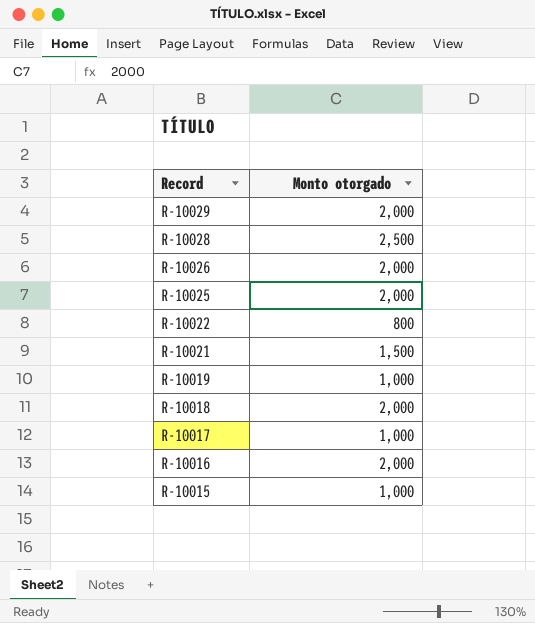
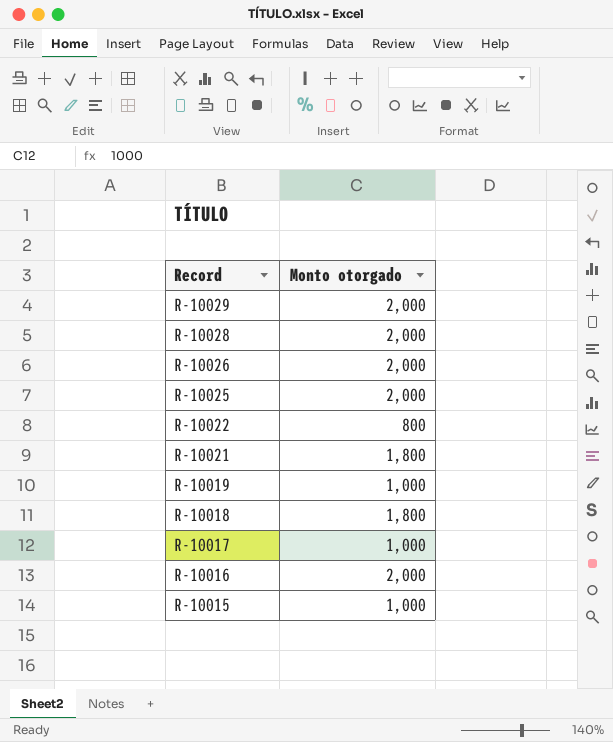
R-10028 | Monto otorgado: 2,500 -> 2,000
R-10021 | Monto otorgado: 1,500 -> 1,800
R-10018 | Monto otorgado: 2,000 -> 1,800

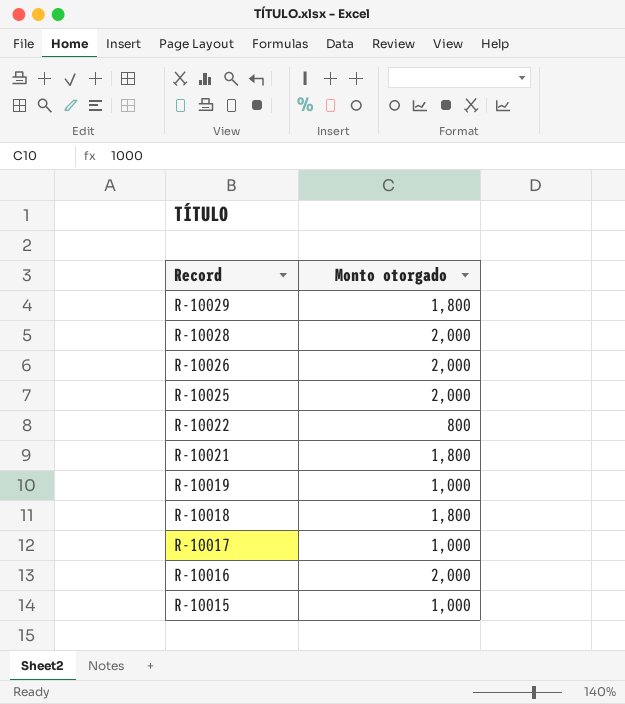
R-10029 | Monto otorgado: 2,000 -> 1,800

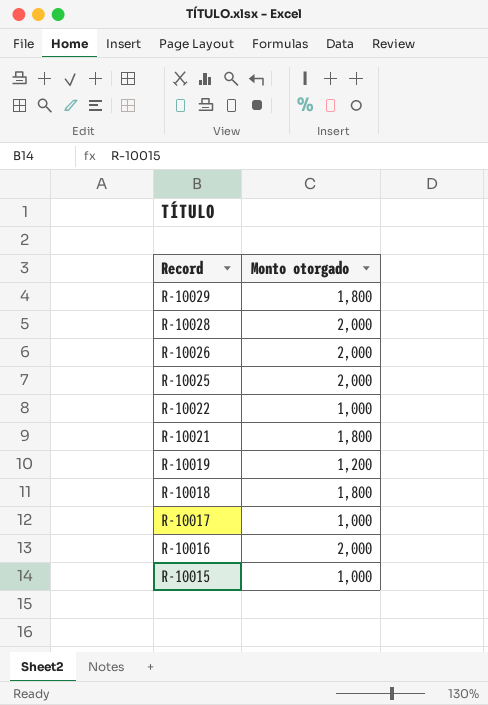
R-10022 | Monto otorgado: 800 -> 1,000
R-10019 | Monto otorgado: 1,000 -> 1,200

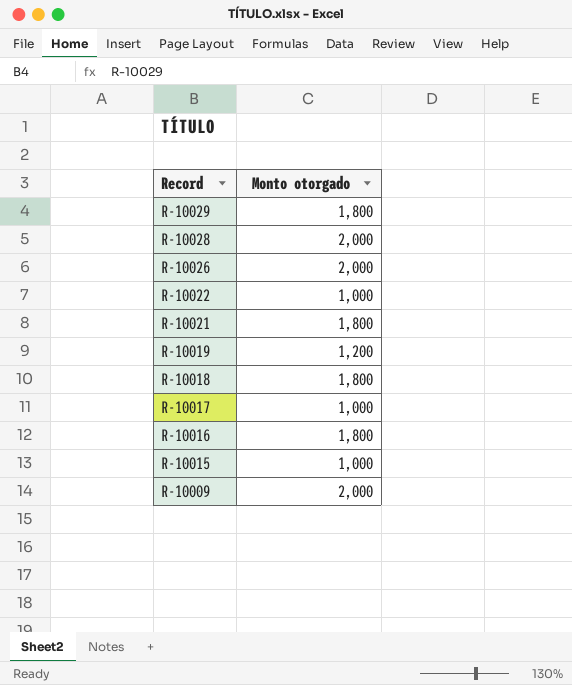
row R-10025: 2,000 -> none
R-10016 | Monto otorgado: 2,000 -> 1,800
row R-10009: none -> 2,000

